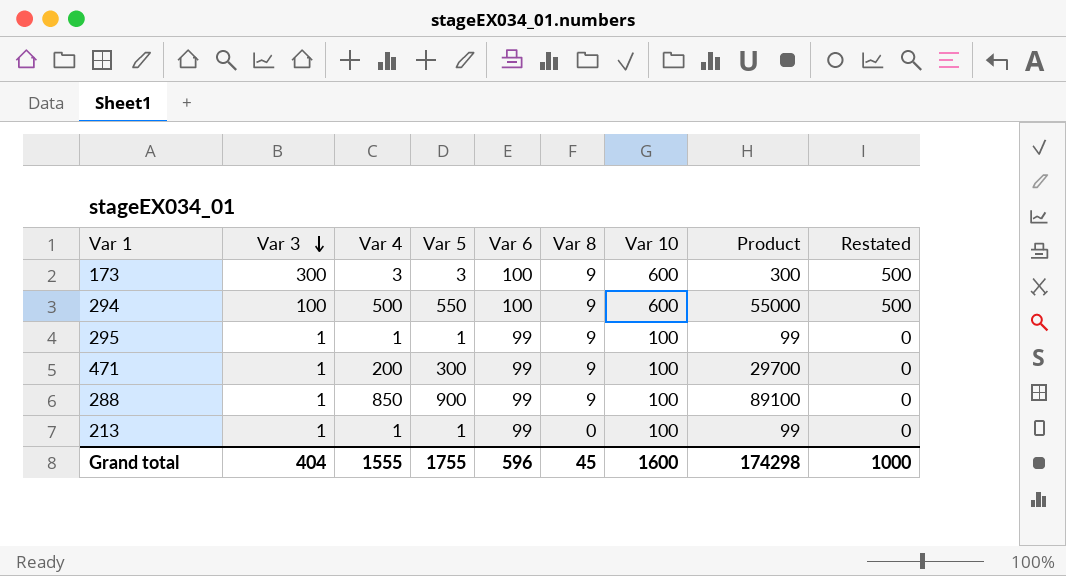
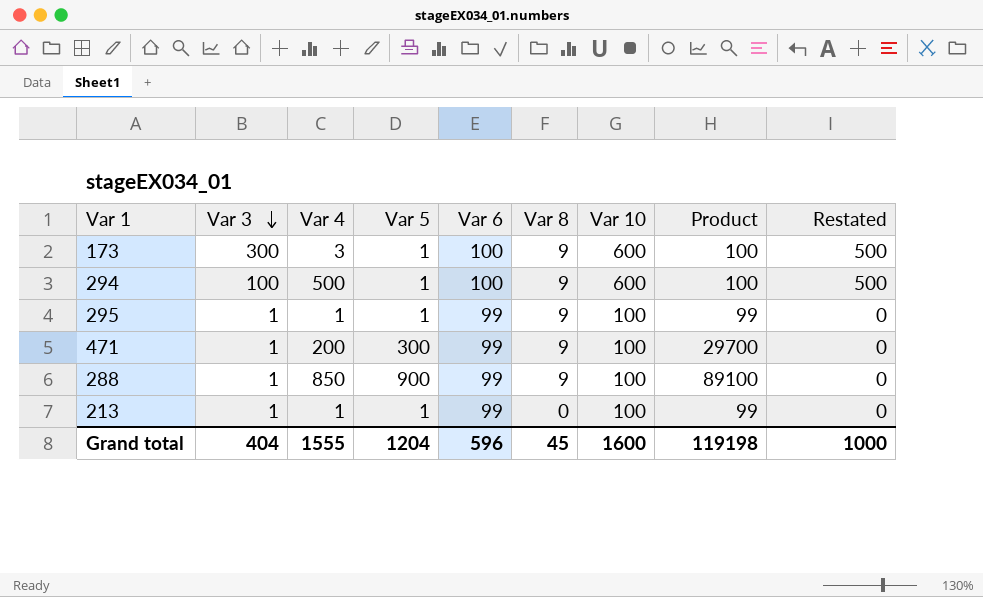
173 | Var 5: 3 -> 1
173 | Product: 300 -> 100
294 | Var 5: 550 -> 1
294 | Product: 55000 -> 100
Grand total | Var 5: 1755 -> 1204
Grand total | Product: 174298 -> 119198

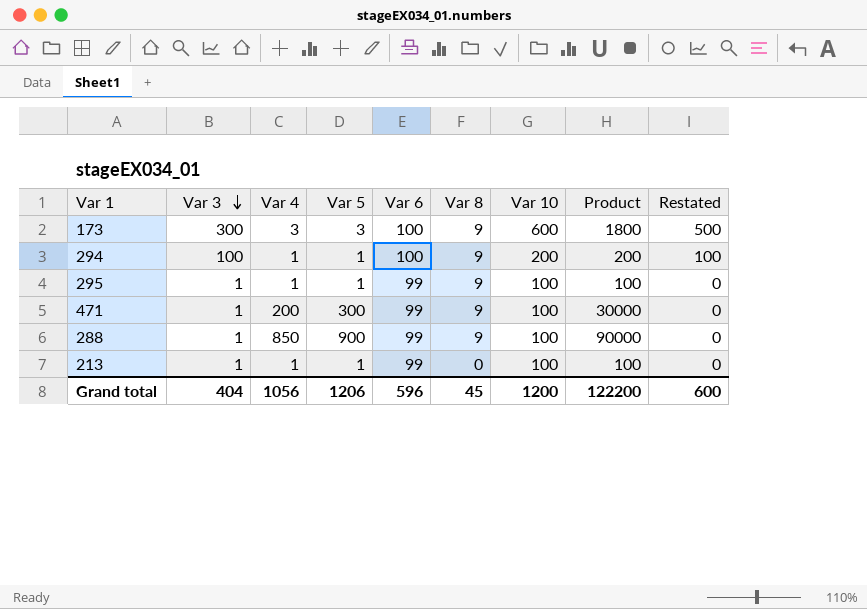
column Product | formula: [Var 5] * [Var 6] -> [Var 5] * [Var 10]
173 | Var 5: 1 -> 3
294 | Var 4: 500 -> 1
294 | Var 10: 600 -> 200
294 | Restated: 500 -> 100
Grand total | Var 4: 1555 -> 1056
Grand total | Var 5: 1204 -> 1206
Grand total | Var 10: 1600 -> 1200
Grand total | Product: 119198 -> 122200
Grand total | Restated: 1000 -> 600

